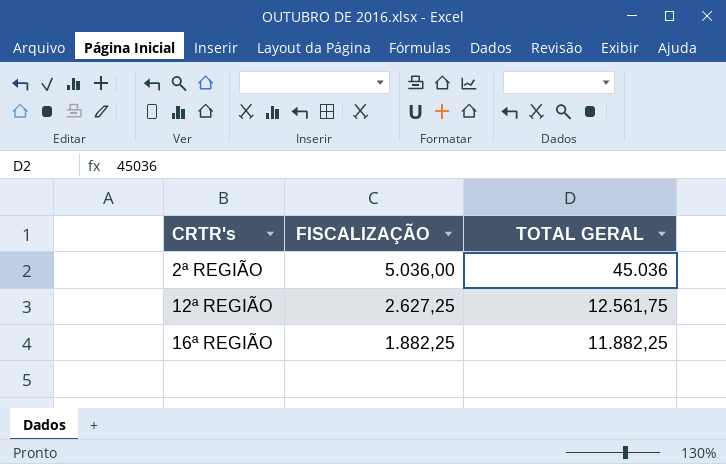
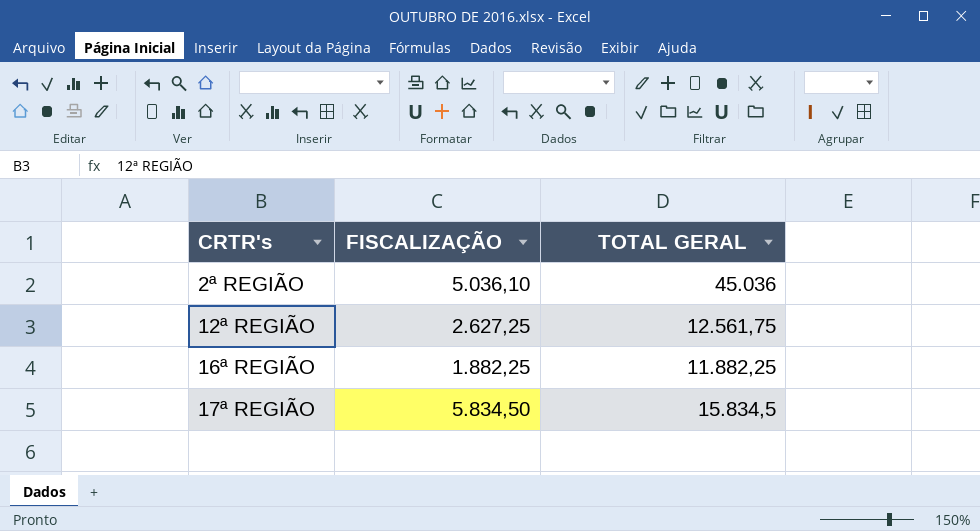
2ª REGIÃO | FISCALIZAÇÃO: 5.036,00 -> 5.036,10
row 17ª REGIÃO: none -> 5.834,50 | 15.834,5

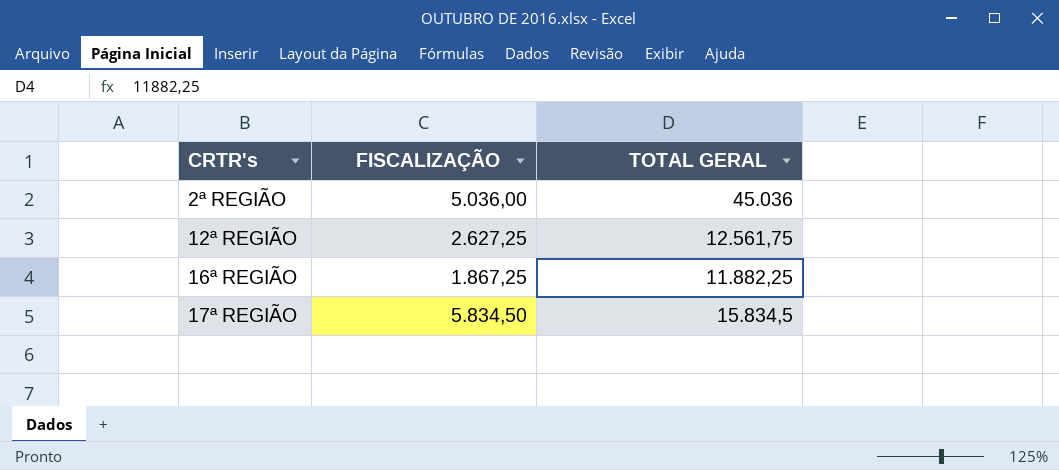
2ª REGIÃO | FISCALIZAÇÃO: 5.036,10 -> 5.036,00
16ª REGIÃO | FISCALIZAÇÃO: 1.882,25 -> 1.867,25

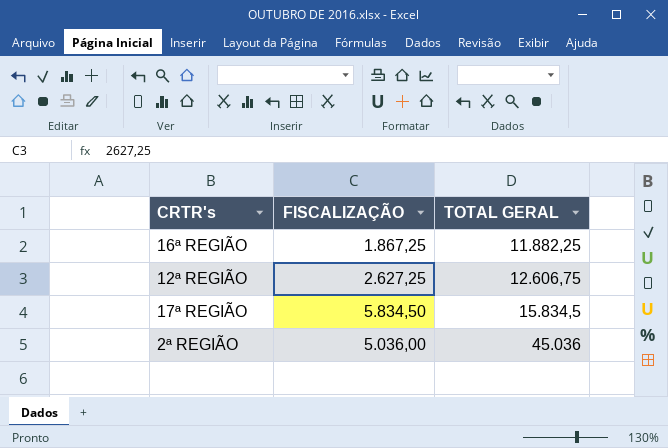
row order: CRTR's ascending -> TOTAL GERAL ascending
12ª REGIÃO | TOTAL GERAL: 12.561,75 -> 12.606,75

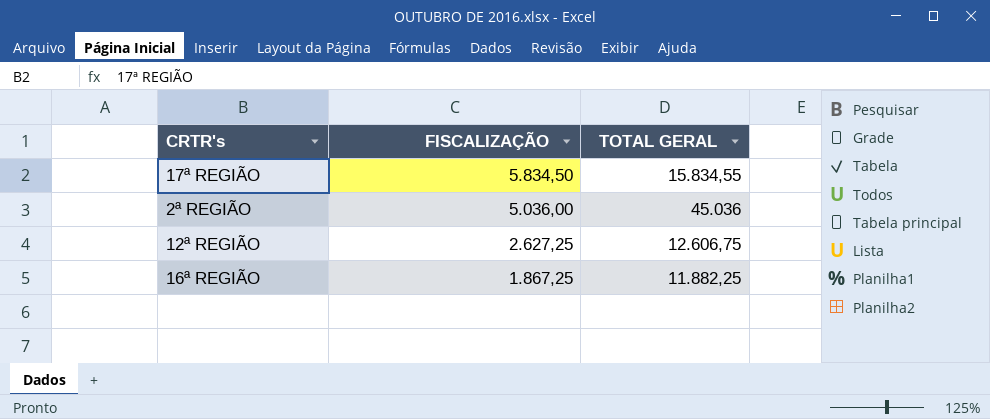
row order: TOTAL GERAL ascending -> FISCALIZAÇÃO descending
17ª REGIÃO | TOTAL GERAL: 15.834,5 -> 15.834,55

